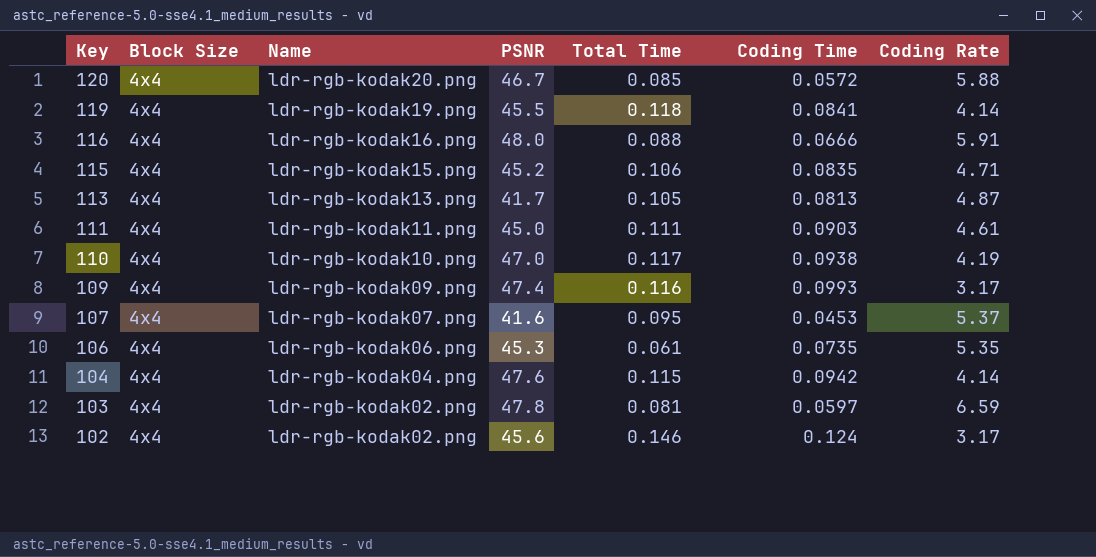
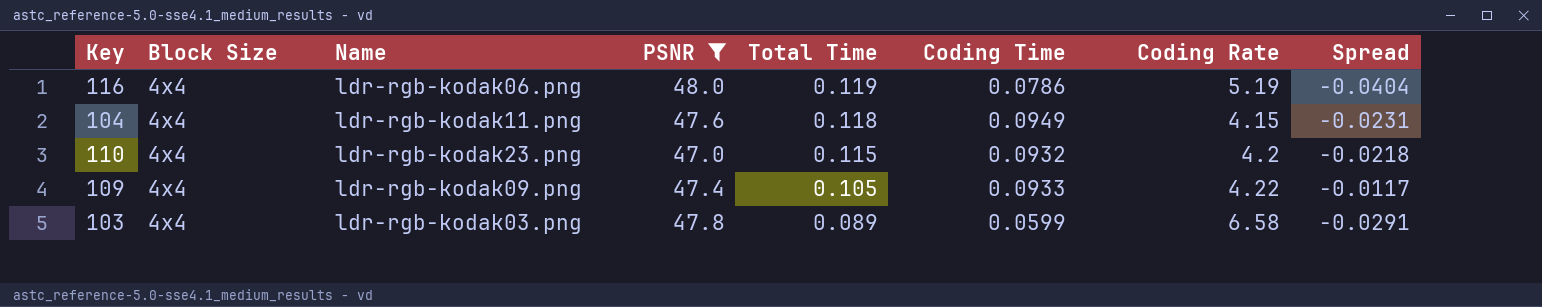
filter: none -> PSNR >= 47.0
row order: Key descending -> Total Time descending
column Spread | formula: none -> [Coding Time] - [Total Time]
116 | Name: ldr-rgb-kodak16.png -> ldr-rgb-kodak06.png
116 | Total Time: 0.088 -> 0.119
116 | Coding Time: 0.0666 -> 0.0786
116 | Coding Rate: 5.91 -> 5.19
104 | Name: ldr-rgb-kodak04.png -> ldr-rgb-kodak11.png
104 | Total Time: 0.115 -> 0.118
104 | Coding Time: 0.0942 -> 0.0949
104 | Coding Rate: 4.14 -> 4.15
110 | Name: ldr-rgb-kodak10.png -> ldr-rgb-kodak23.png
110 | Total Time: 0.117 -> 0.115
110 | Coding Time: 0.0938 -> 0.0932
110 | Coding Rate: 4.19 -> 4.2
109 | Total Time: 0.116 -> 0.105
109 | Coding Time: 0.0993 -> 0.0933
109 | Coding Rate: 3.17 -> 4.22
103 | Name: ldr-rgb-kodak02.png -> ldr-rgb-kodak03.png
103 | Total Time: 0.081 -> 0.089
103 | Coding Time: 0.0597 -> 0.0599
103 | Coding Rate: 6.59 -> 6.58

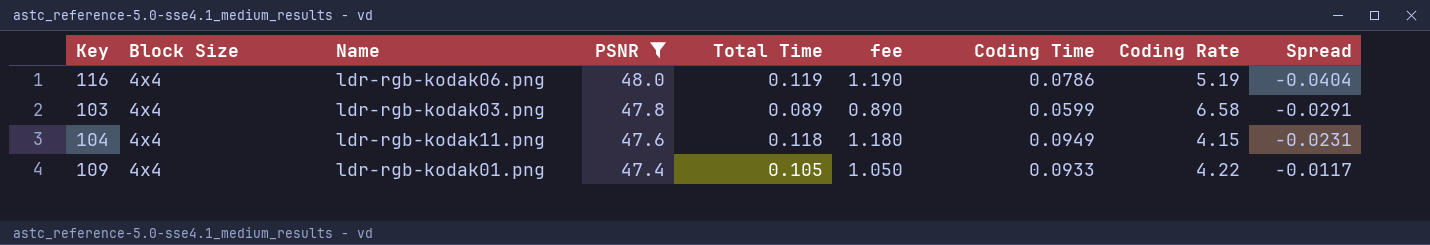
row order: Total Time descending -> PSNR descending
column fee | formula: none -> [Total Time] * 10
row 110: 4x4 | ldr-rgb-kodak23.png | 47.0 | 0.115 | 0.0932 | 4.2 | -0.0218 -> none
109 | Name: ldr-rgb-kodak09.png -> ldr-rgb-kodak01.png

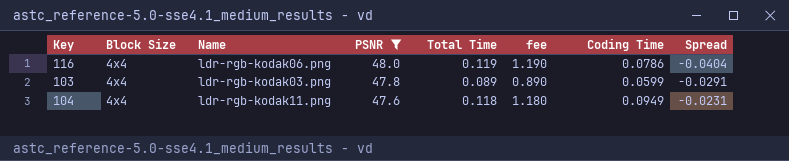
column Coding Rate | position: 8 -> none
row 109: 4x4 | ldr-rgb-kodak01.png | 47.4 | 0.105 | 1.050 | 0.0933 | 4.22 | -0.0117 -> none

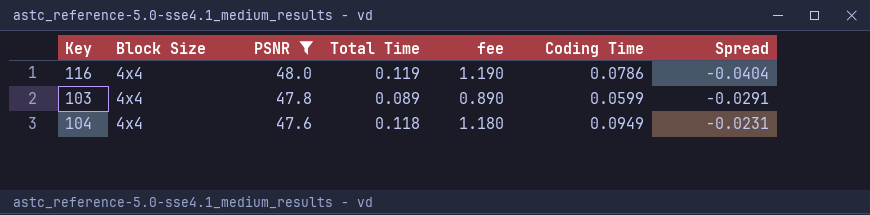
column Name | position: 3 -> none

